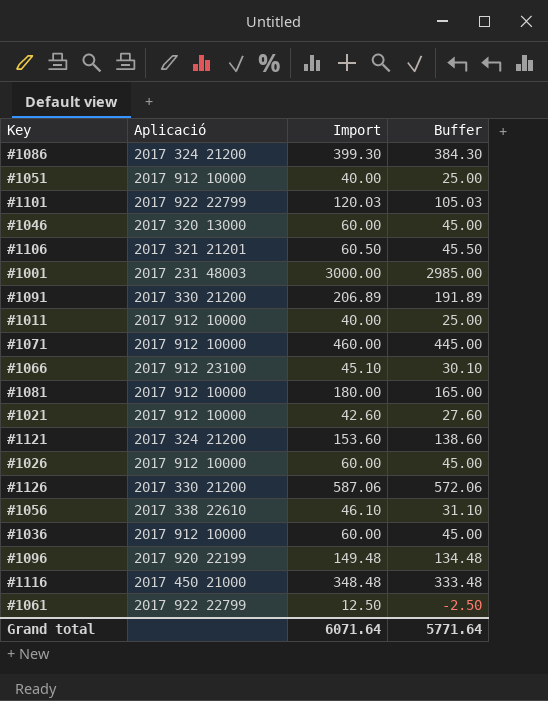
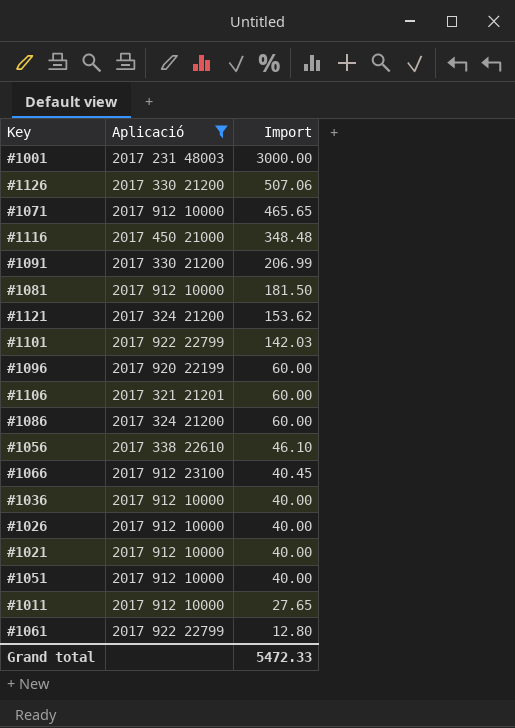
filter: none -> Aplicació != 2017 320 13000
row order: none -> Import descending
column Buffer | formula: [Import] - 15 -> none
#1126 | Import: 587.06 -> 507.06
#1071 | Import: 460.00 -> 465.65
#1091 | Import: 206.89 -> 206.99
#1081 | Import: 180.00 -> 181.50
#1121 | Import: 153.60 -> 153.62
#1101 | Import: 120.03 -> 142.03
#1096 | Import: 149.48 -> 60.00
#1106 | Import: 60.50 -> 60.00
#1086 | Import: 399.30 -> 60.00
#1066 | Import: 45.10 -> 40.45
#1036 | Import: 60.00 -> 40.00
#1026 | Import: 60.00 -> 40.00
#1021 | Import: 42.60 -> 40.00
#1011 | Import: 40.00 -> 27.65
#1061 | Import: 12.50 -> 12.80
Grand total | Import: 6071.64 -> 5472.33

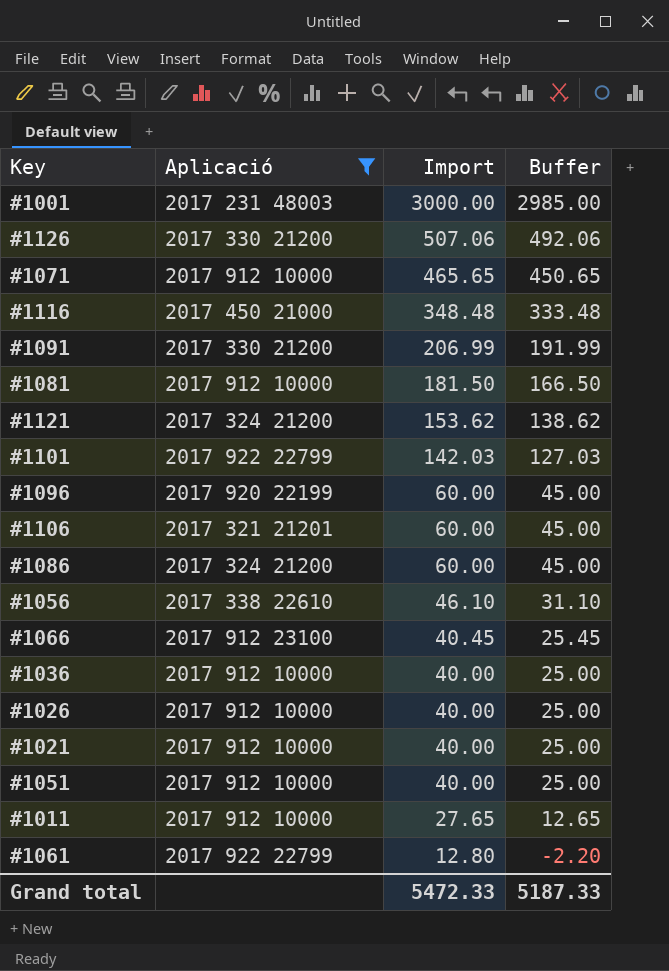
column Buffer | formula: none -> [Import] - 15

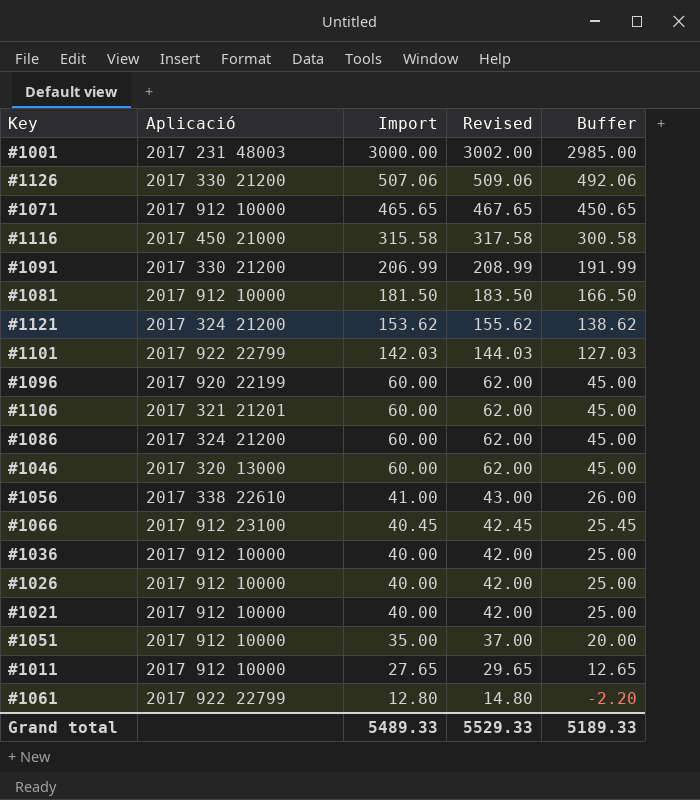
filter: Aplicació != 2017 320 13000 -> none
column Revised | formula: none -> [Import] + 2
#1116 | Import: 348.48 -> 315.58
#1116 | Buffer: 333.48 -> 300.58
#1056 | Import: 46.10 -> 41.00
#1056 | Buffer: 31.10 -> 26.00
#1051 | Import: 40.00 -> 35.00
#1051 | Buffer: 25.00 -> 20.00
Grand total | Import: 5472.33 -> 5489.33
Grand total | Buffer: 5187.33 -> 5189.33

